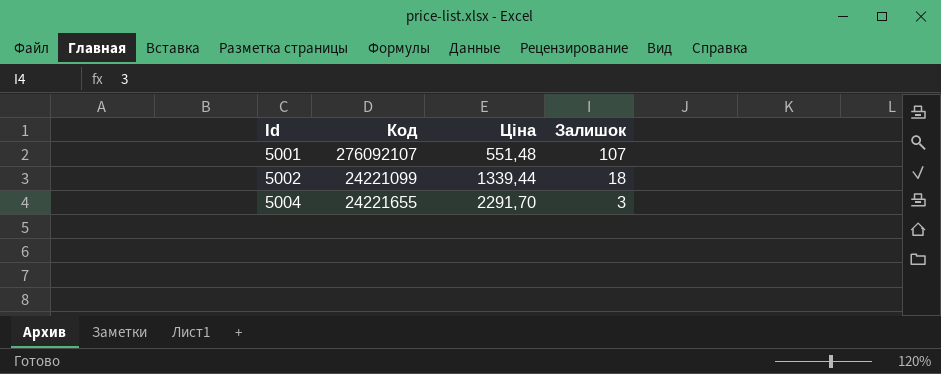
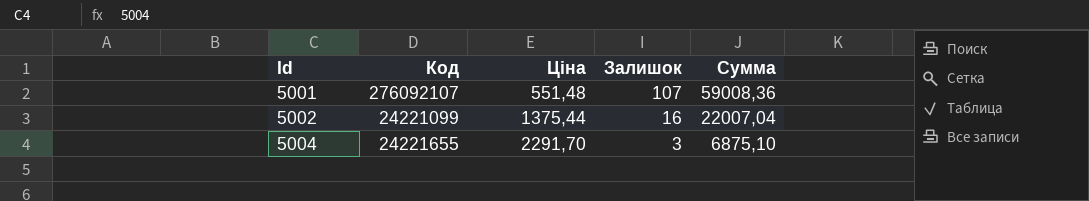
column Сумма | formula: none -> [Ціна] * [Залишок]
5002 | Ціна: 1339,44 -> 1375,44
5002 | Залишок: 18 -> 16

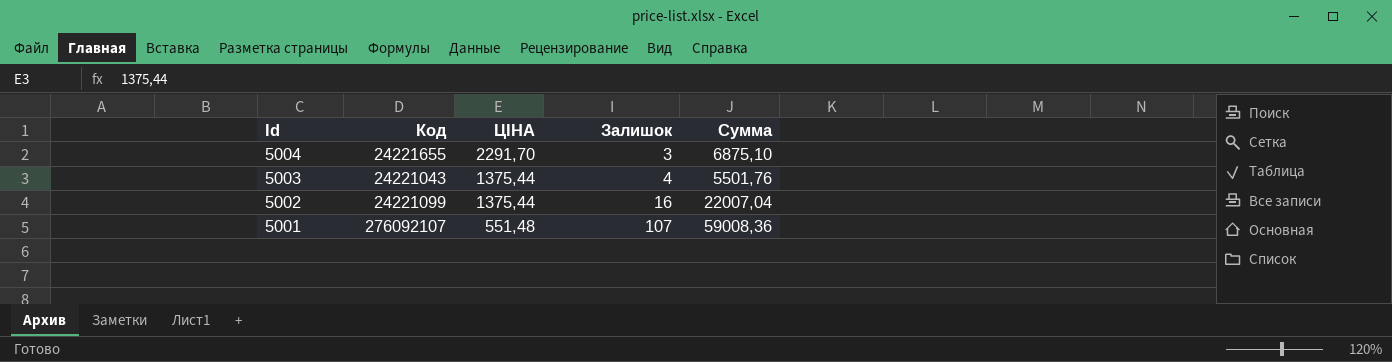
row order: Id ascending -> Id descending
column name: Ціна -> ЦІНА
row 5003: none -> 24221043 | 1375,44 | 4 | 5501,76

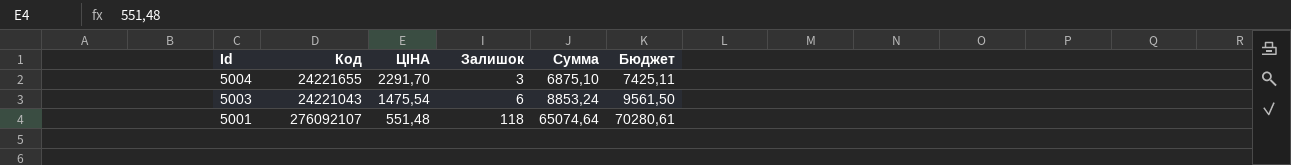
column Бюджет | formula: none -> [Сумма] * 1,08
row 5002: 24221099 | 1375,44 | 16 | 22007,04 -> none
5003 | ЦІНА: 1375,44 -> 1475,54
5003 | Залишок: 4 -> 6
5003 | Сумма: 5501,76 -> 8853,24
5001 | Залишок: 107 -> 118
5001 | Сумма: 59008,36 -> 65074,64

